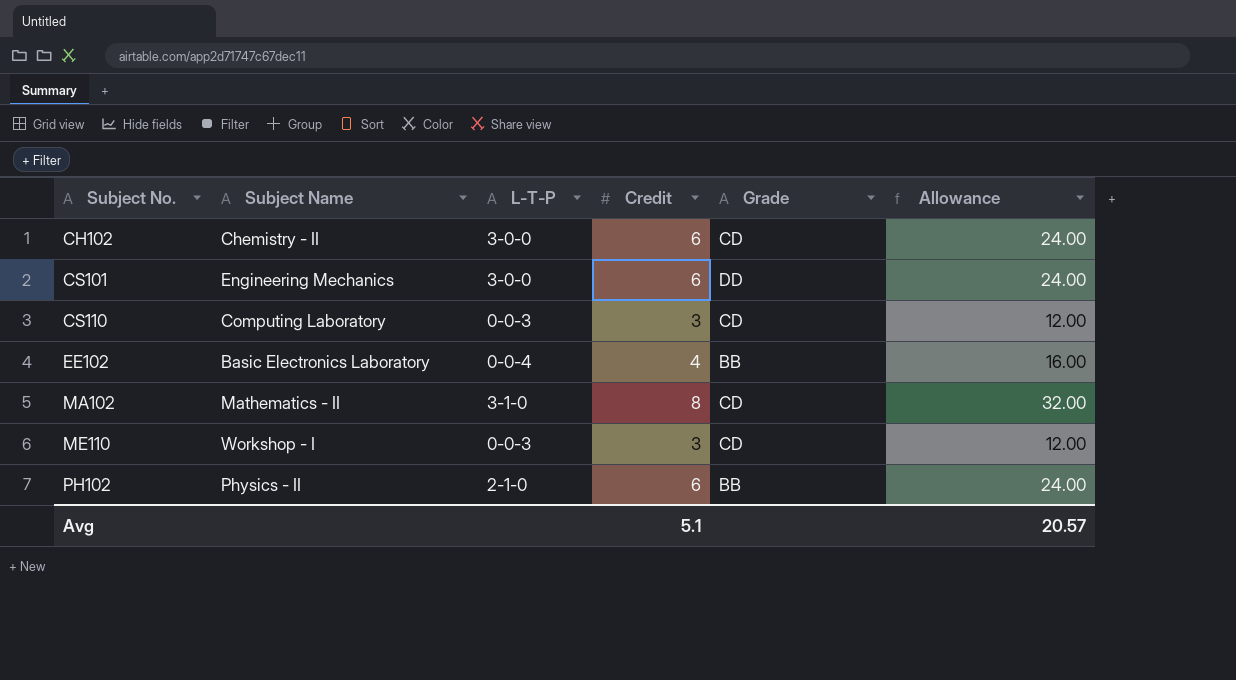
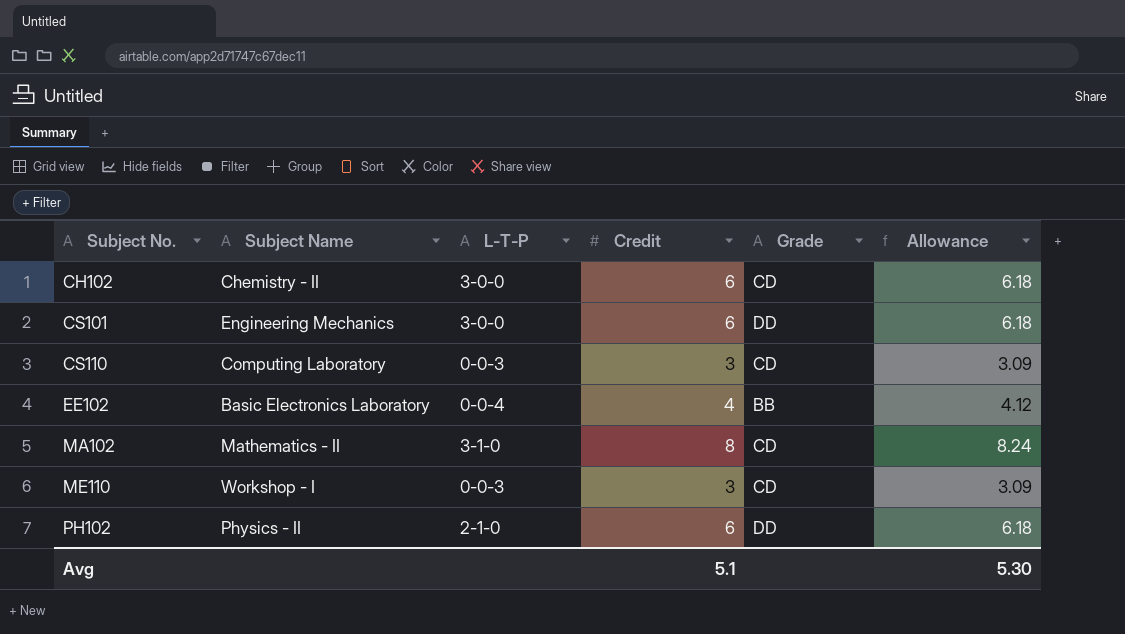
column Allowance | formula: [Credit] * 4 -> [Credit] * 1.03
PH102 | Grade: BB -> DD
Avg | Allowance: 20.57 -> 5.30

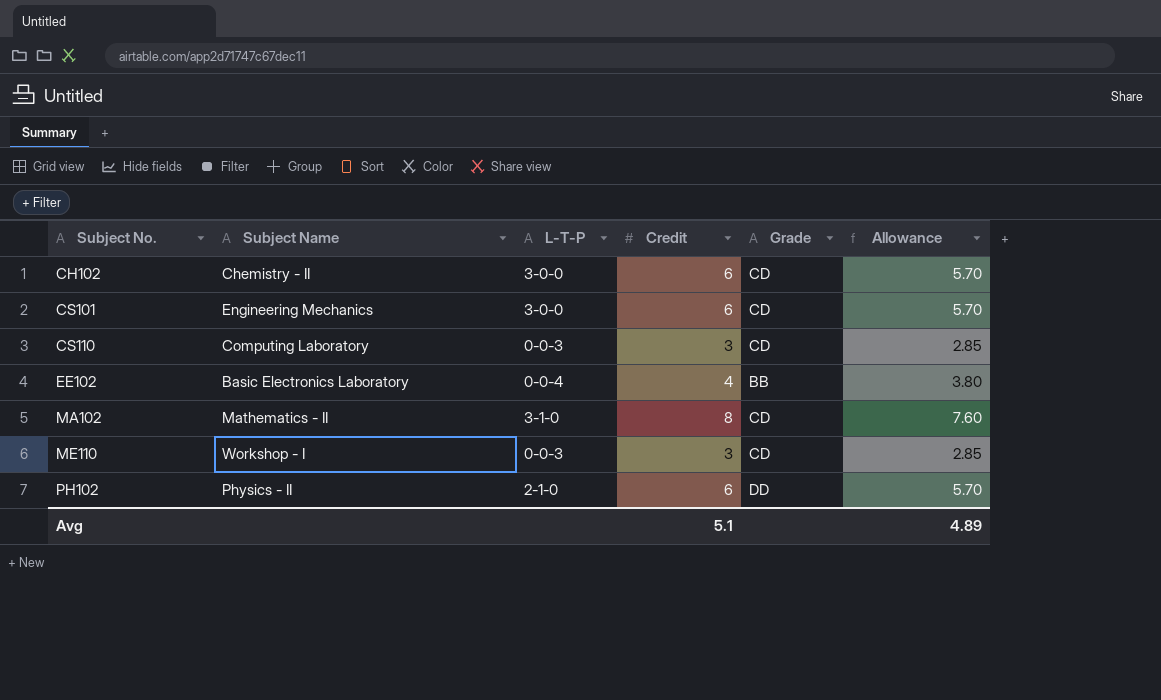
column Allowance | formula: [Credit] * 1.03 -> [Credit] * 0.95
CS101 | Grade: DD -> CD
Avg | Allowance: 5.30 -> 4.89

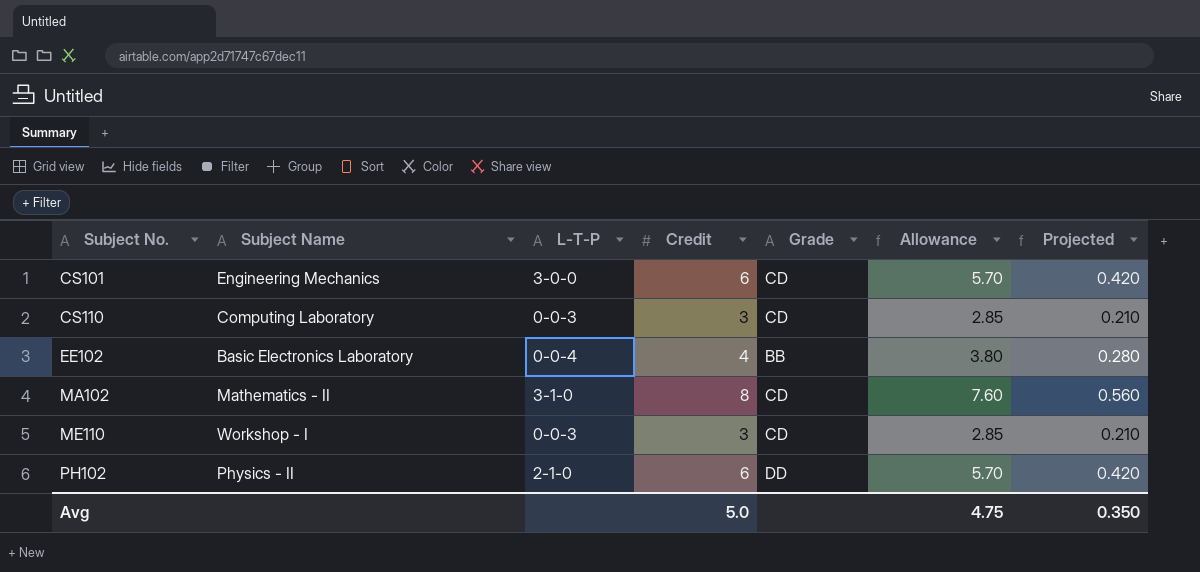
column Projected | formula: none -> [Credit] * 0.07
row CH102: Chemistry - II | 3-0-0 | 6 | CD | 5.70 -> none
Avg | Credit: 5.1 -> 5.0
Avg | Allowance: 4.89 -> 4.75

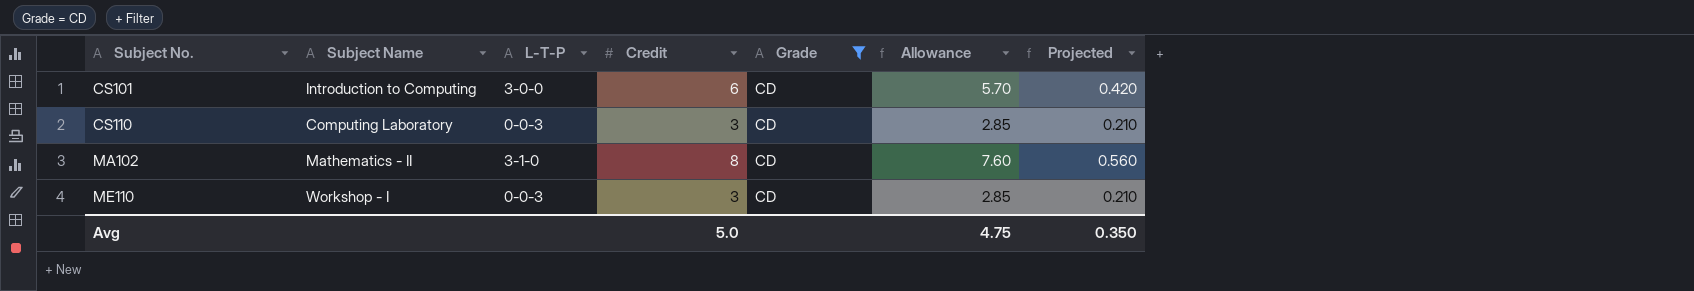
filter: none -> Grade = CD
CS101 | Subject Name: Engineering Mechanics -> Introduction to Computing

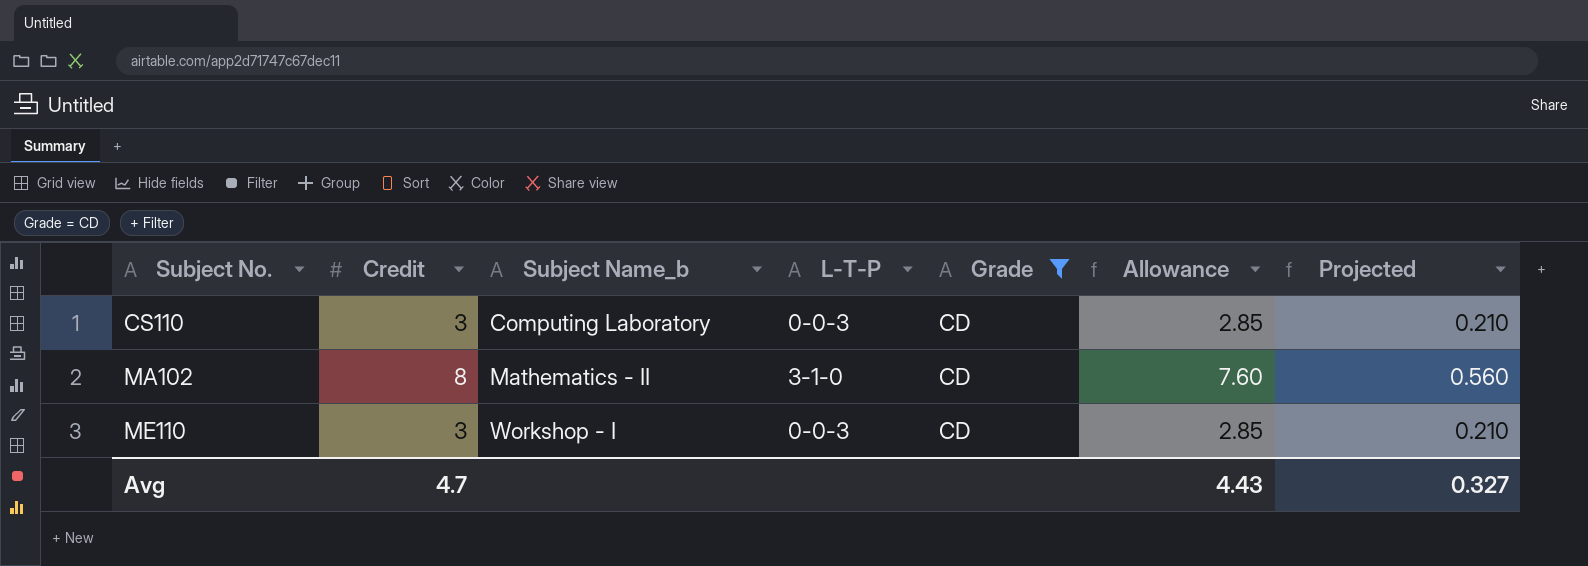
column Credit | position: 4 -> 2
column name: Subject Name -> Subject Name_b
row CS101: Introduction to Computing | 3-0-0 | 6 | CD | 5.70 | 0.420 -> none
Avg | Credit: 5.0 -> 4.7
Avg | Allowance: 4.75 -> 4.43
Avg | Projected: 0.350 -> 0.327

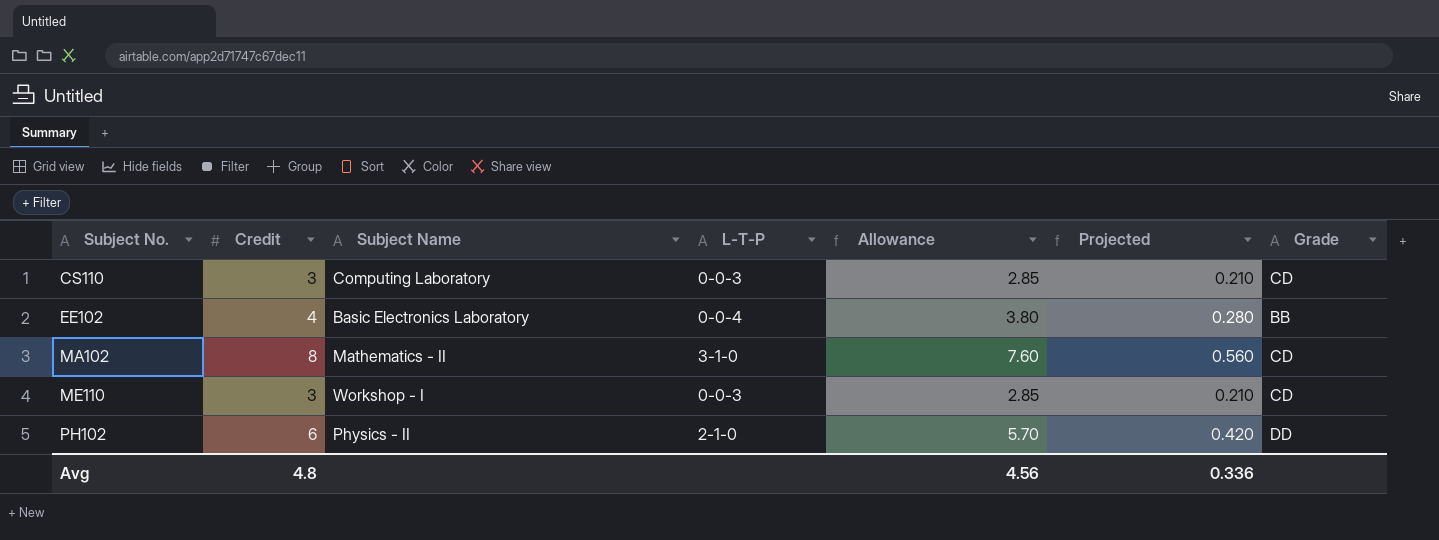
filter: Grade = CD -> none
column name: Subject Name_b -> Subject Name
column Grade | position: 5 -> 7
Avg | Credit: 4.7 -> 4.8
Avg | Allowance: 4.43 -> 4.56
Avg | Projected: 0.327 -> 0.336

